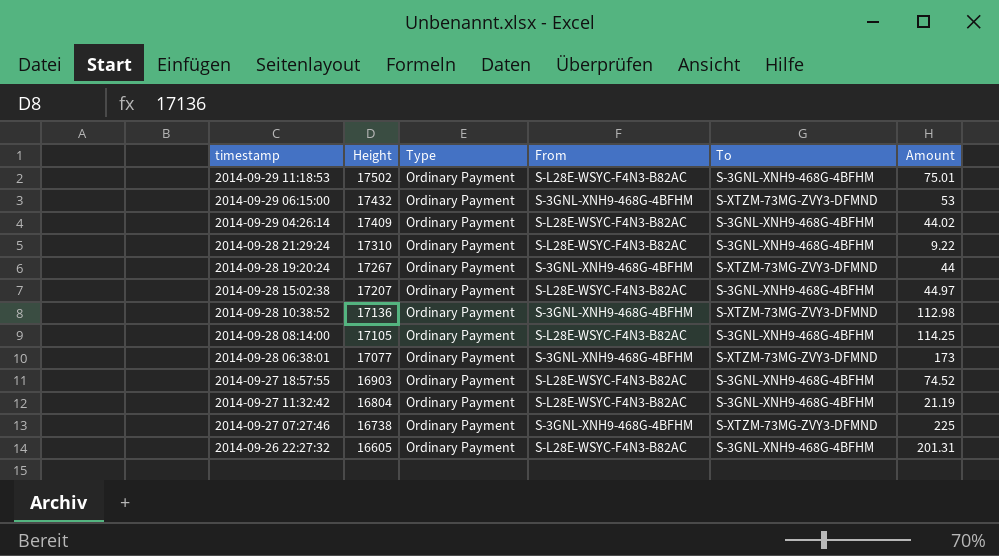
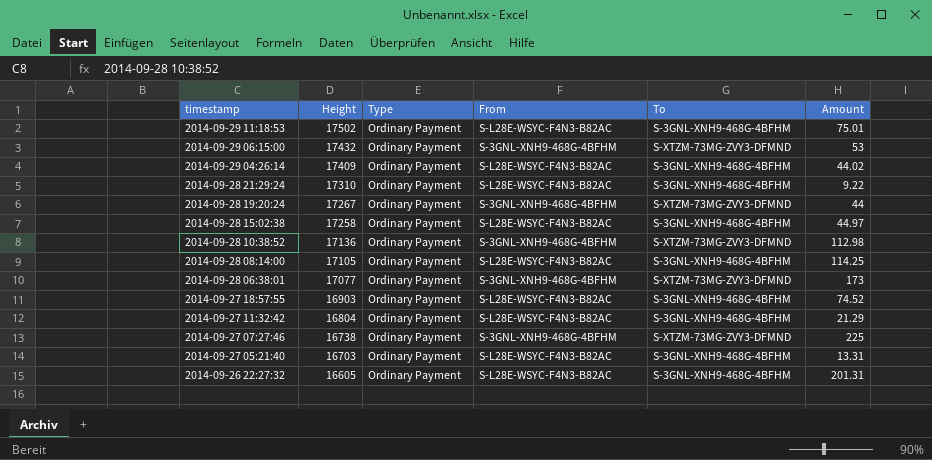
2014-09-28 15:02:38 | Height: 17207 -> 17258
2014-09-27 11:32:42 | Amount: 21.19 -> 21.29
row 2014-09-27 05:21:40: none -> 16703 | Ordinary Payment | S-L28E-WSYC-F4N3-B82AC | S-3GNL-XNH9-468G-4BFHM | 13.31

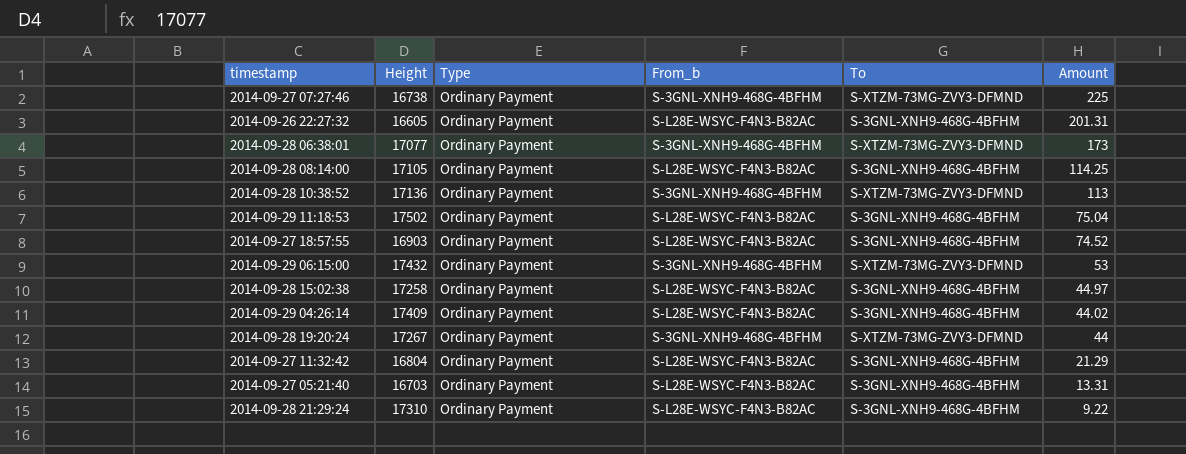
row order: timestamp descending -> Amount descending
column name: From -> From_b
2014-09-28 10:38:52 | Amount: 112.98 -> 113
2014-09-29 11:18:53 | Amount: 75.01 -> 75.04

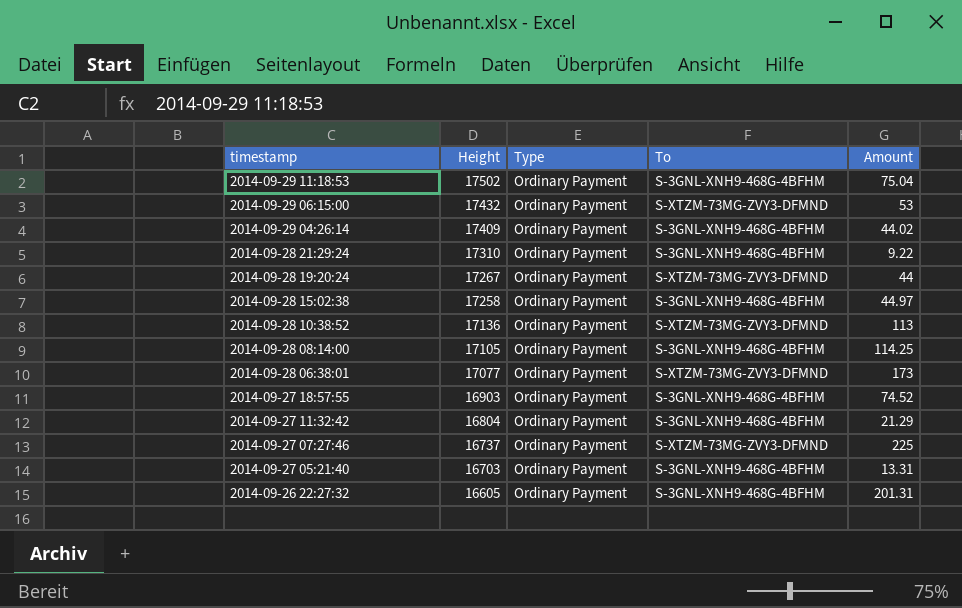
row order: Amount descending -> timestamp descending
column From_b | position: 4 -> none
2014-09-27 07:27:46 | Height: 16738 -> 16737

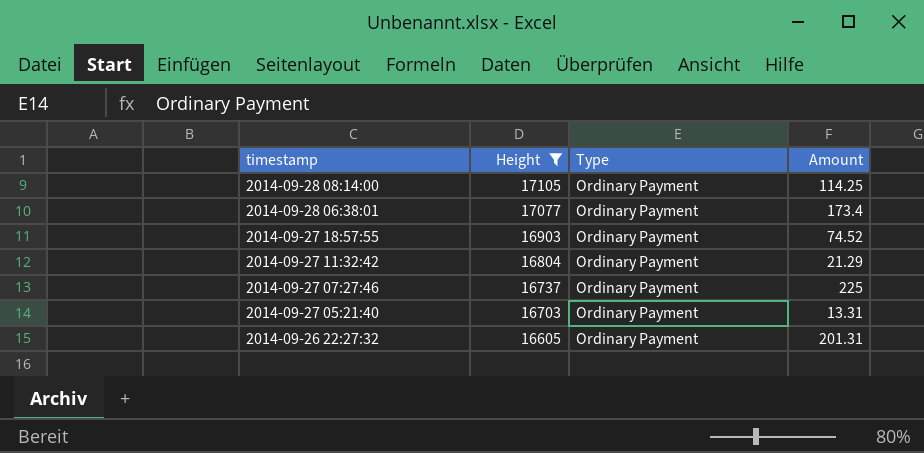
filter: none -> Height <= 17105
column To | position: 4 -> none
2014-09-28 06:38:01 | Amount: 173 -> 173.4

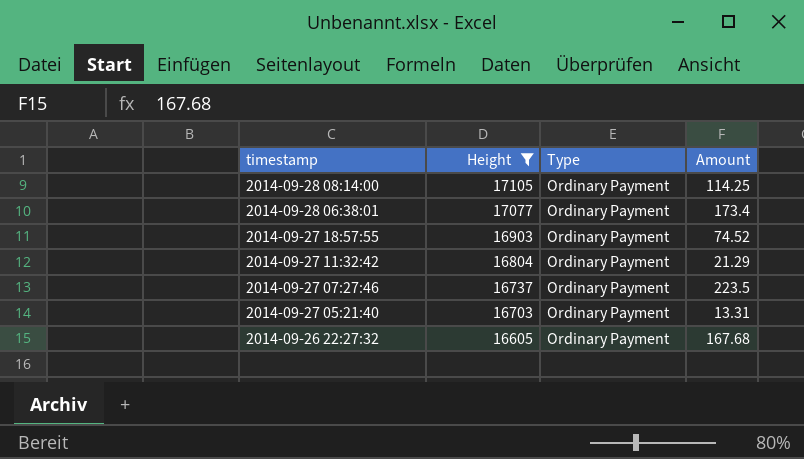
2014-09-27 07:27:46 | Amount: 225 -> 223.5
2014-09-26 22:27:32 | Amount: 201.31 -> 167.68

